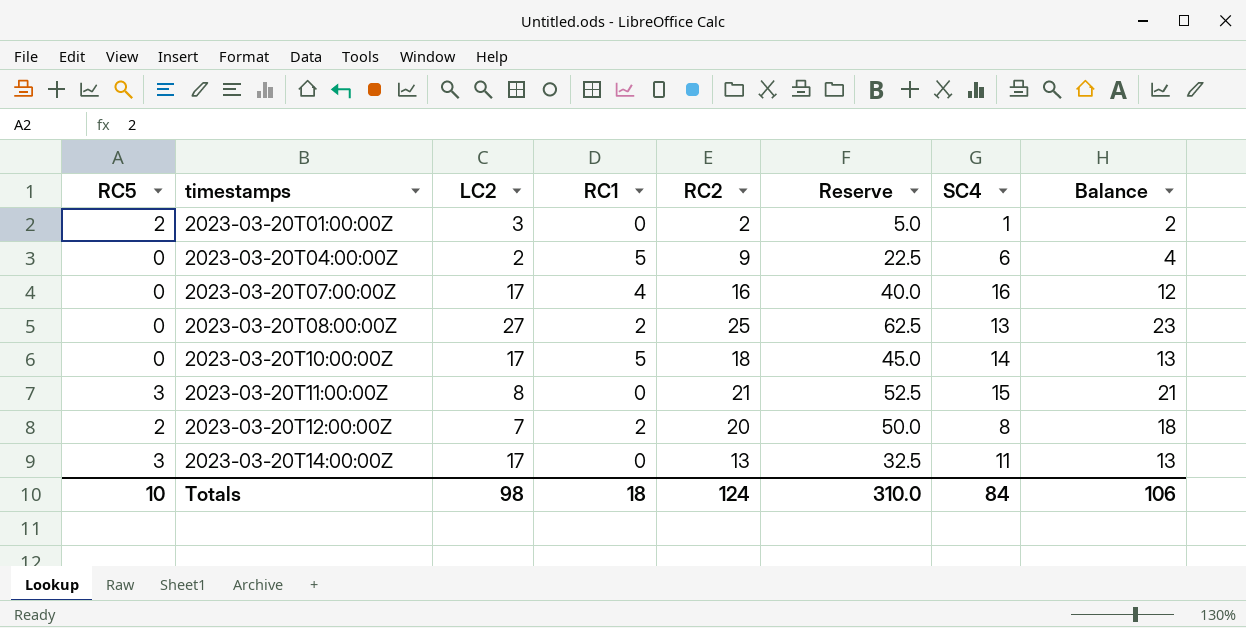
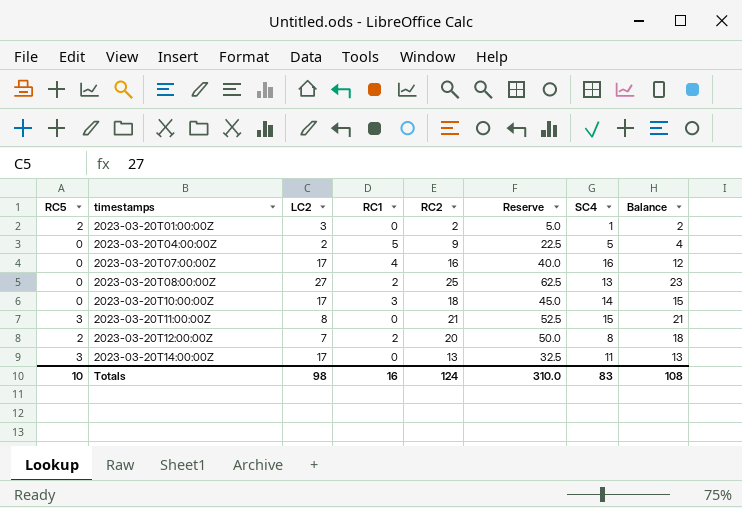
2023-03-20T04:00:00Z | SC4: 6 -> 5
2023-03-20T10:00:00Z | RC1: 5 -> 3
2023-03-20T10:00:00Z | Balance: 13 -> 15
Totals | RC1: 18 -> 16
Totals | SC4: 84 -> 83
Totals | Balance: 106 -> 108

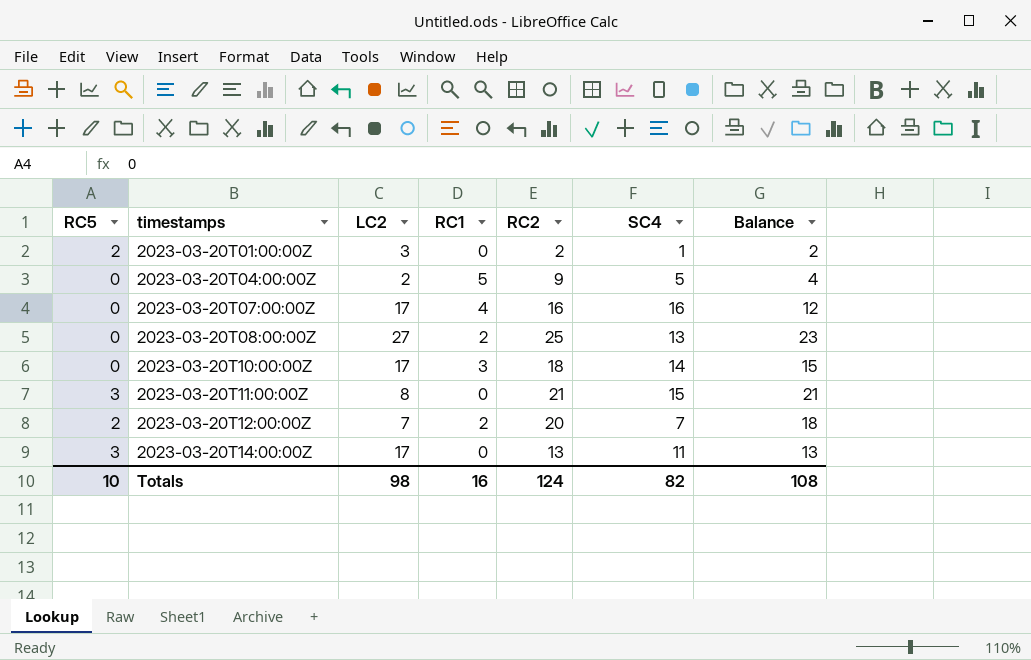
column Reserve | formula: [RC2] * 2.5 -> none
2023-03-20T12:00:00Z | SC4: 8 -> 7
Totals | SC4: 83 -> 82

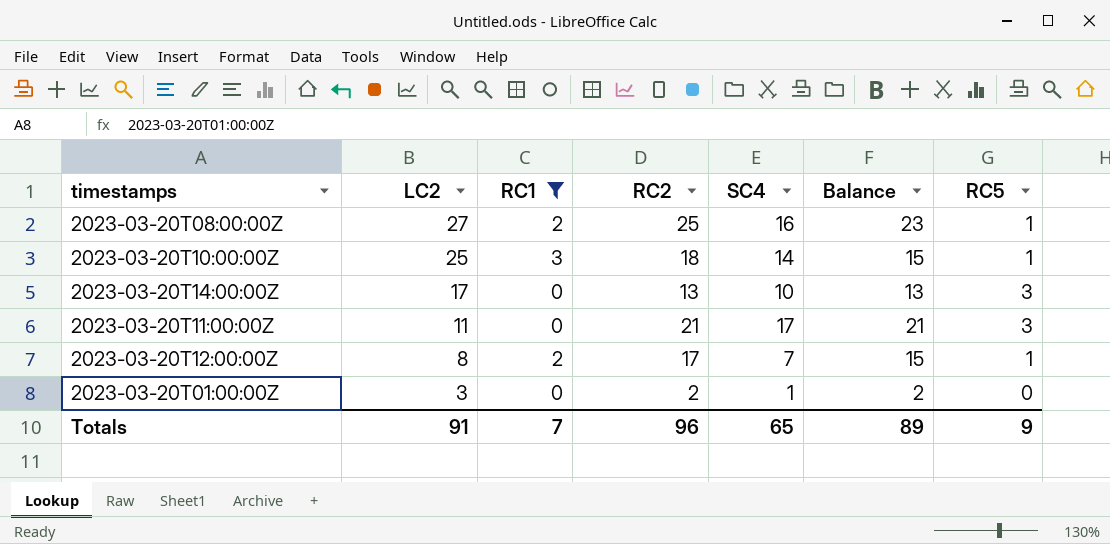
filter: none -> RC1 <= 3
row order: timestamps ascending -> LC2 descending
column RC5 | position: 1 -> 7
2023-03-20T08:00:00Z | SC4: 13 -> 16
2023-03-20T08:00:00Z | RC5: 0 -> 1
2023-03-20T10:00:00Z | LC2: 17 -> 25
2023-03-20T10:00:00Z | RC5: 0 -> 1
2023-03-20T14:00:00Z | SC4: 11 -> 10
2023-03-20T11:00:00Z | LC2: 8 -> 11
2023-03-20T11:00:00Z | SC4: 15 -> 17
2023-03-20T12:00:00Z | LC2: 7 -> 8
2023-03-20T12:00:00Z | RC2: 20 -> 17
2023-03-20T12:00:00Z | Balance: 18 -> 15
2023-03-20T12:00:00Z | RC5: 2 -> 1
2023-03-20T01:00:00Z | RC5: 2 -> 0
Totals | LC2: 98 -> 91
Totals | RC1: 16 -> 7
Totals | RC2: 124 -> 96
Totals | SC4: 82 -> 65
Totals | Balance: 108 -> 89
Totals | RC5: 10 -> 9

